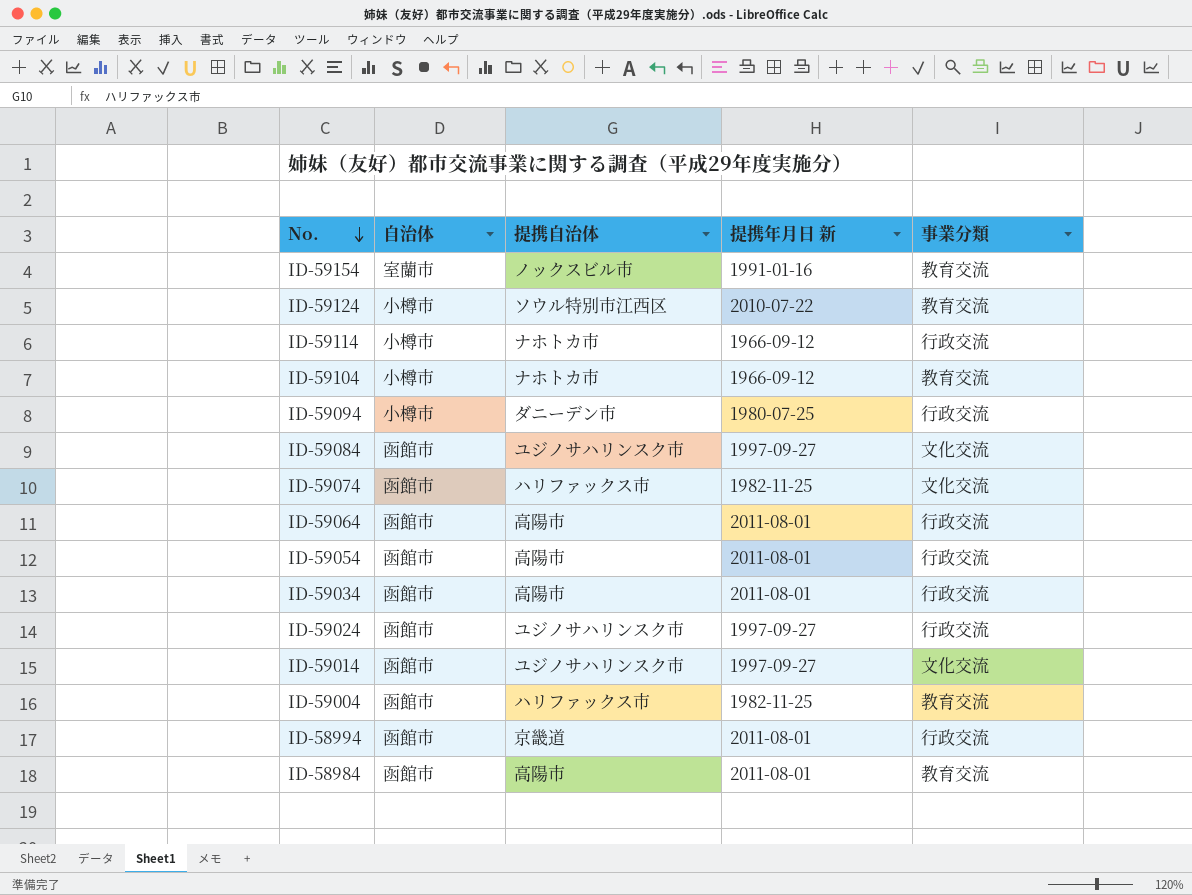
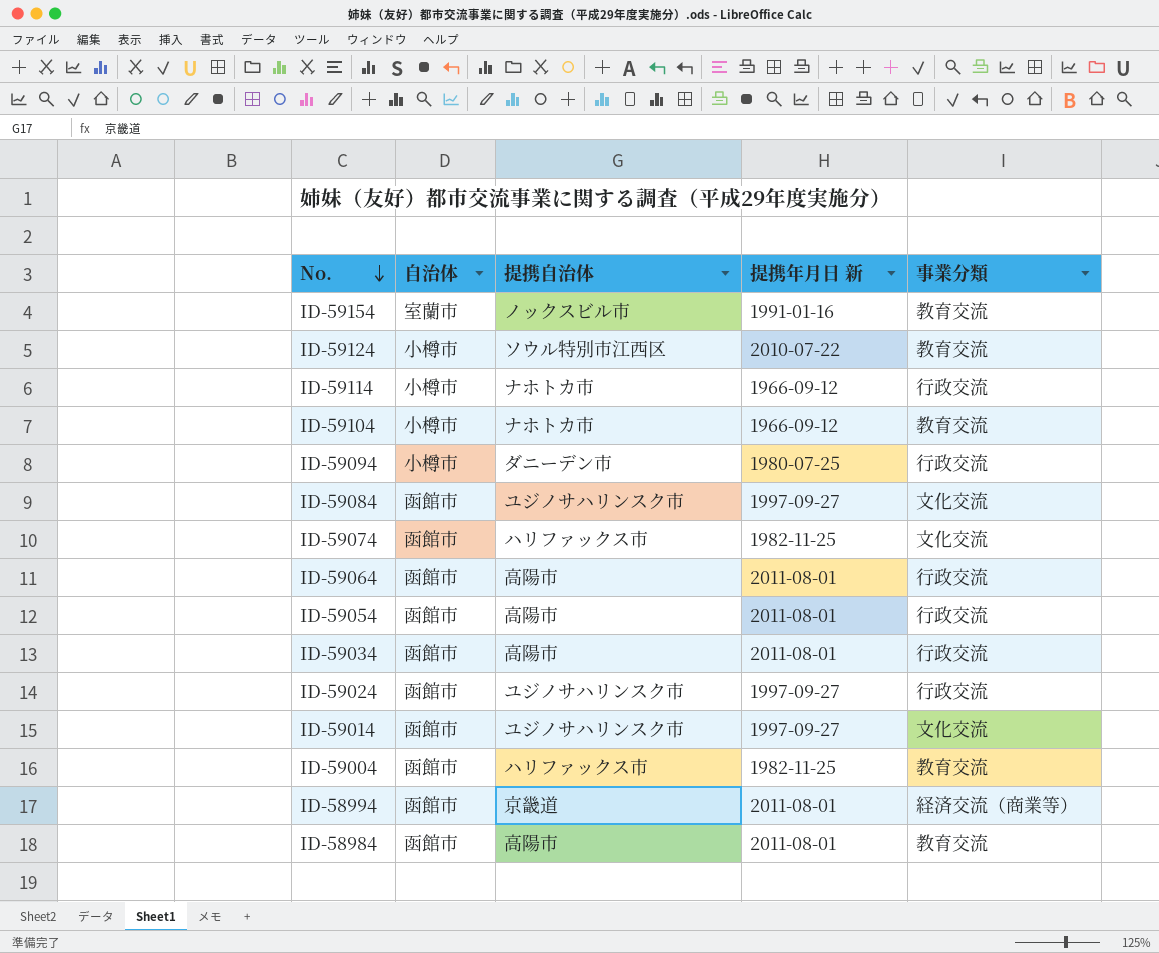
ID-58994 | 事業分類: 行政交流 -> 経済交流（商業等）

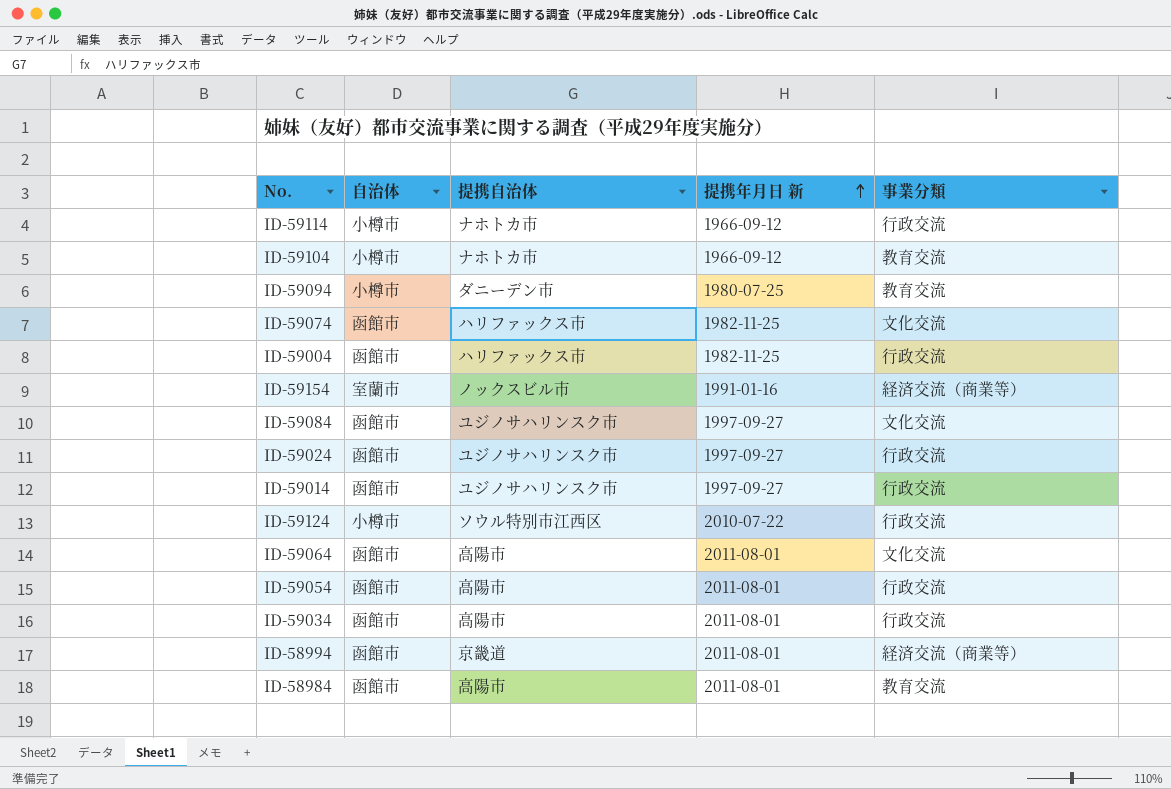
row order: No. descending -> 提携年月日 新 ascending
ID-59094 | 事業分類: 行政交流 -> 教育交流
ID-59004 | 事業分類: 教育交流 -> 行政交流
ID-59154 | 事業分類: 教育交流 -> 経済交流（商業等）
ID-59014 | 事業分類: 文化交流 -> 行政交流
ID-59124 | 事業分類: 教育交流 -> 行政交流
ID-59064 | 事業分類: 行政交流 -> 文化交流

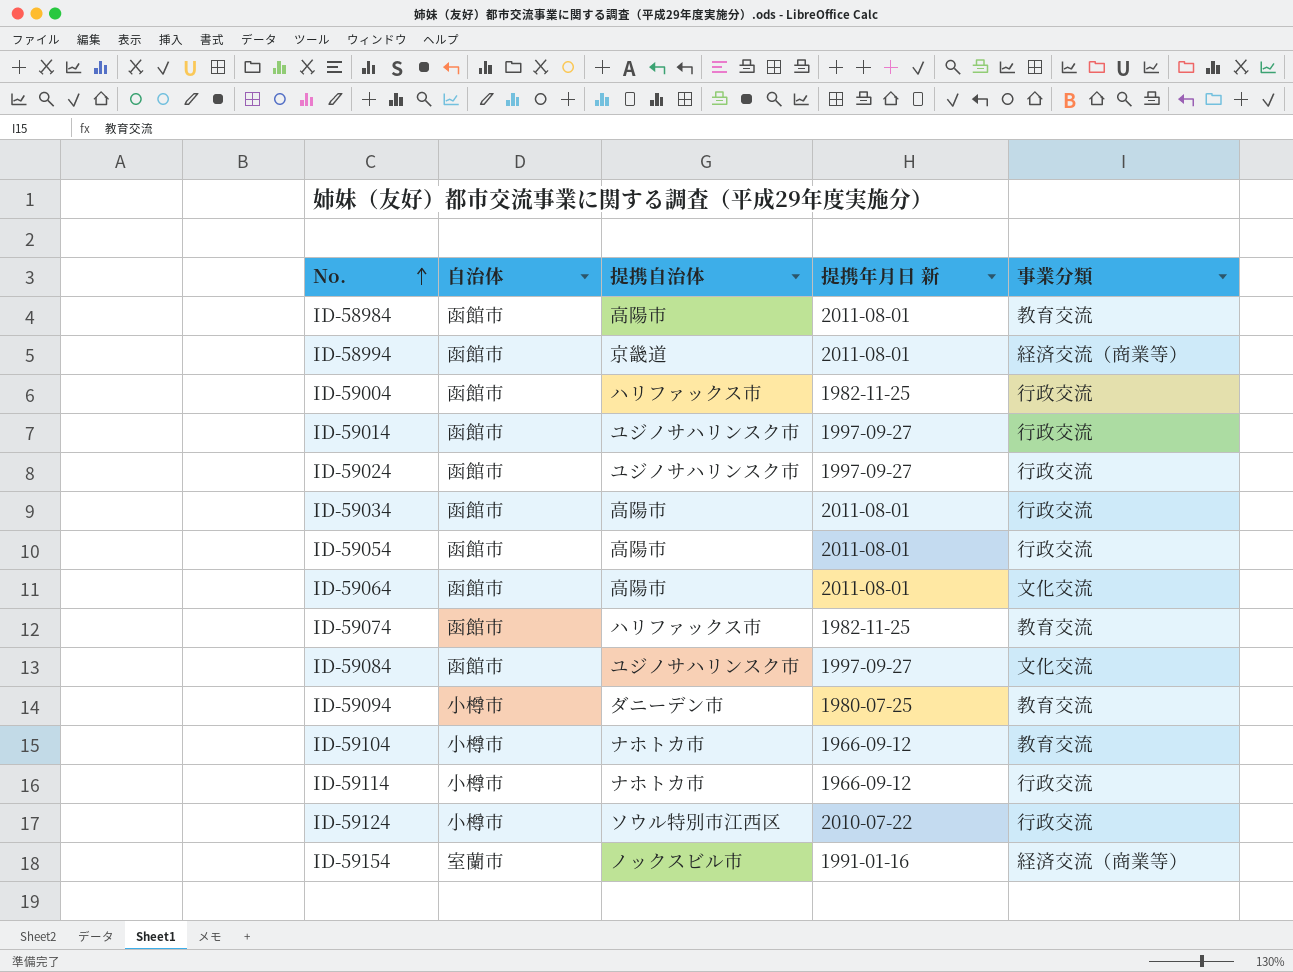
row order: 提携年月日 新 ascending -> No. ascending
ID-59074 | 事業分類: 文化交流 -> 教育交流

